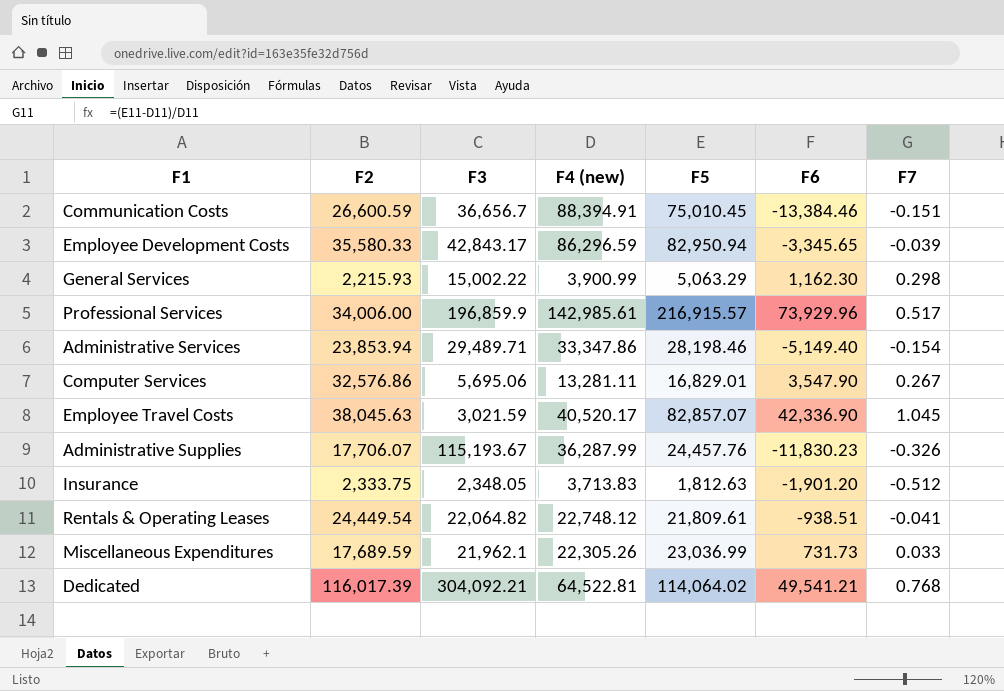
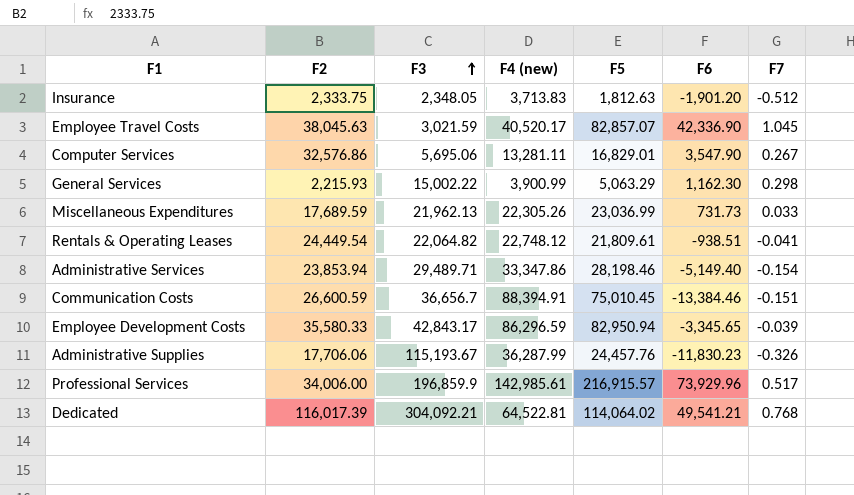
row order: none -> F3 ascending
Miscellaneous Expenditures | F3: 21,962.1 -> 21,962.13
Administrative Supplies | F2: 17,706.07 -> 17,706.06

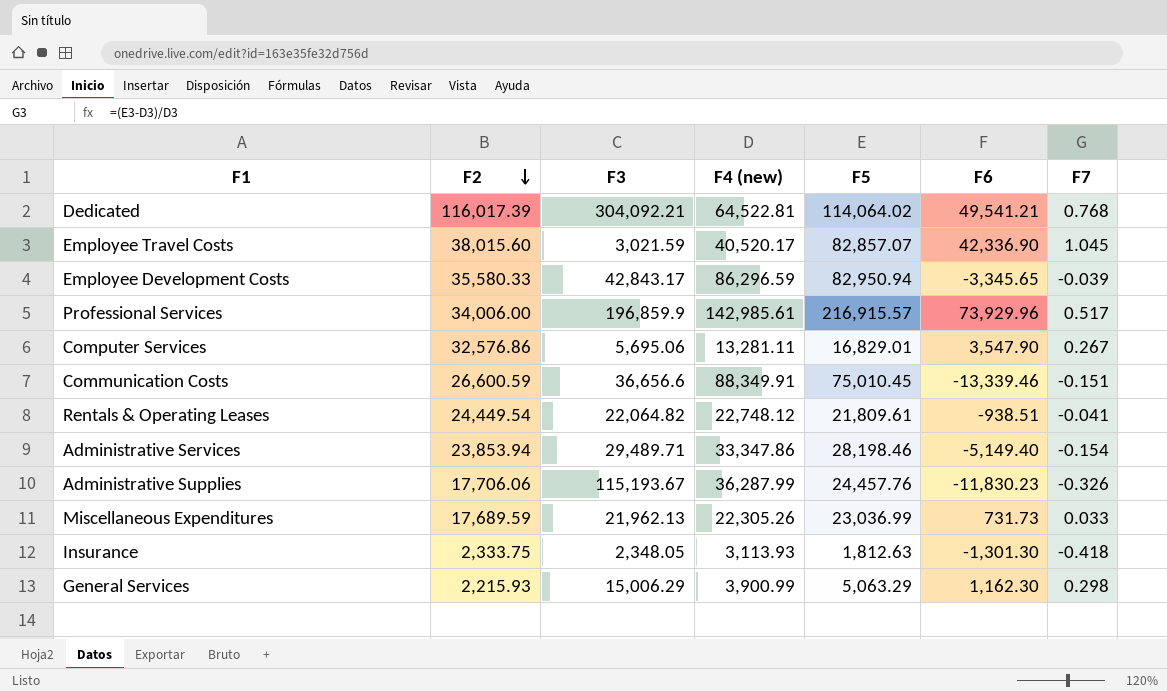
row order: F3 ascending -> F2 descending
Employee Travel Costs | F2: 38,045.63 -> 38,015.60
Communication Costs | F3: 36,656.7 -> 36,656.6
Communication Costs | F4 (new): 88,394.91 -> 88,349.91
Communication Costs | F6: -13,384.46 -> -13,339.46
Insurance | F4 (new): 3,713.83 -> 3,113.93
Insurance | F6: -1,901.20 -> -1,301.30
Insurance | F7: -0.512 -> -0.418
General Services | F3: 15,002.22 -> 15,006.29

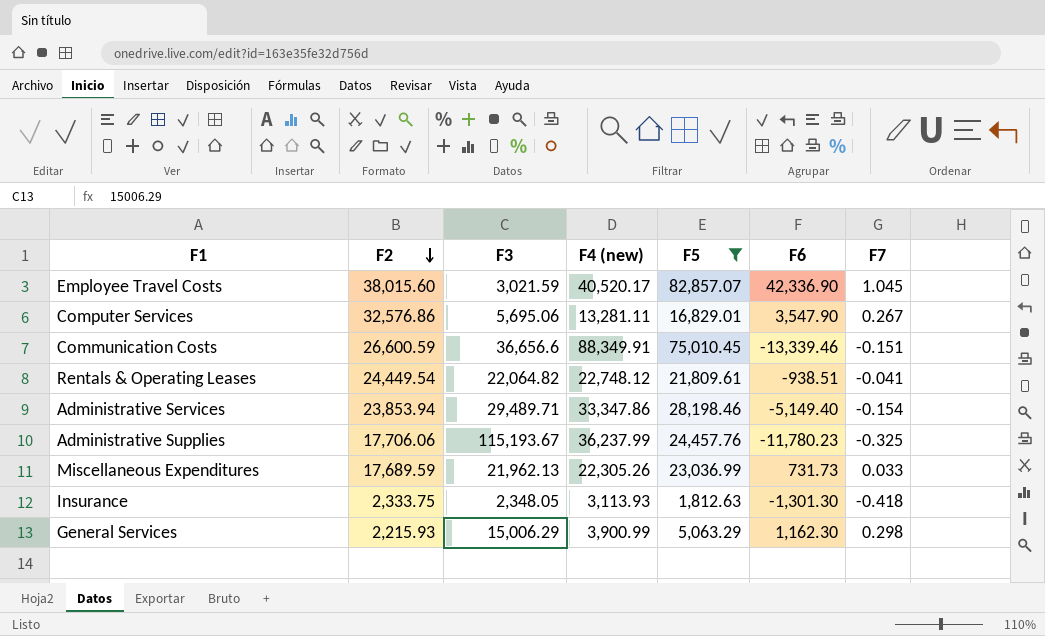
filter: none -> F5 <= 82,857.07
Administrative Supplies | F4 (new): 36,287.99 -> 36,237.99
Administrative Supplies | F6: -11,830.23 -> -11,780.23
Administrative Supplies | F7: -0.326 -> -0.325

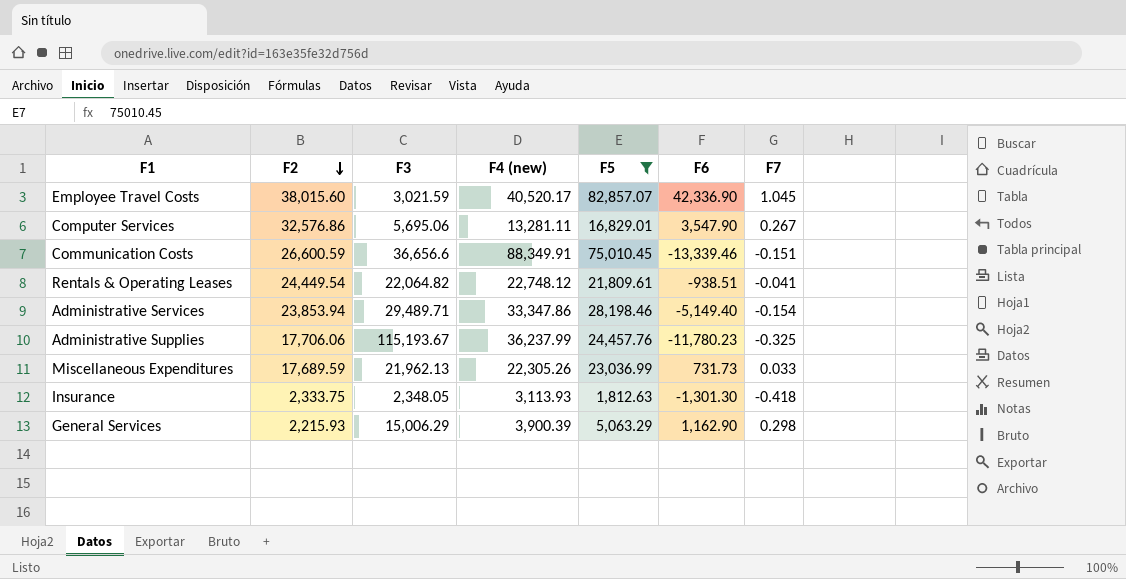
General Services | F4 (new): 3,900.99 -> 3,900.39
General Services | F6: 1,162.30 -> 1,162.90

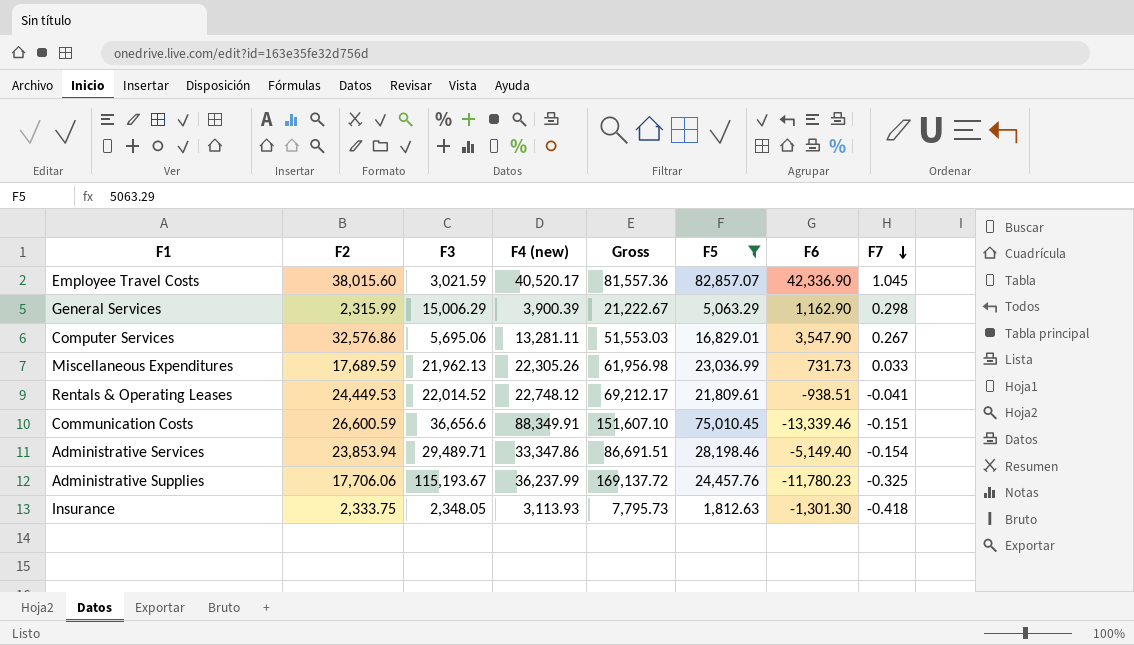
row order: F2 descending -> F7 descending
column Gross | formula: none -> [F2] + [F3] + [F4 (new)]
General Services | F2: 2,215.93 -> 2,315.99
Rentals & Operating Leases | F2: 24,449.54 -> 24,449.53
Rentals & Operating Leases | F3: 22,064.82 -> 22,014.52

